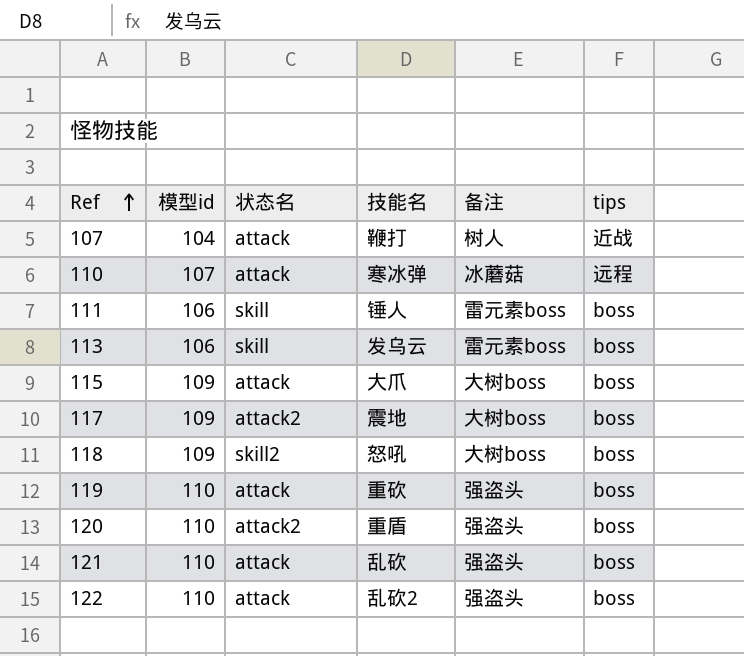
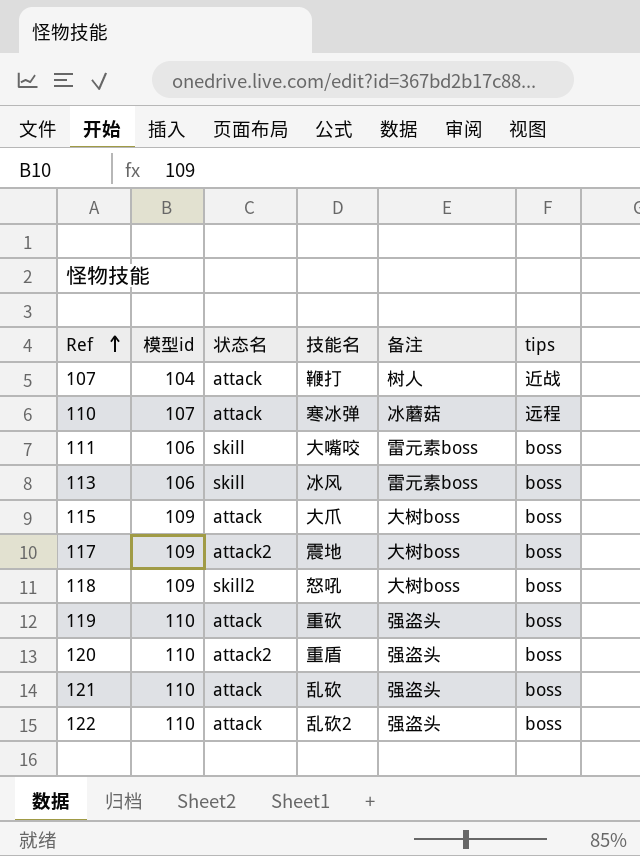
111 | 技能名: 锤人 -> 大嘴咬
113 | 技能名: 发乌云 -> 冰风

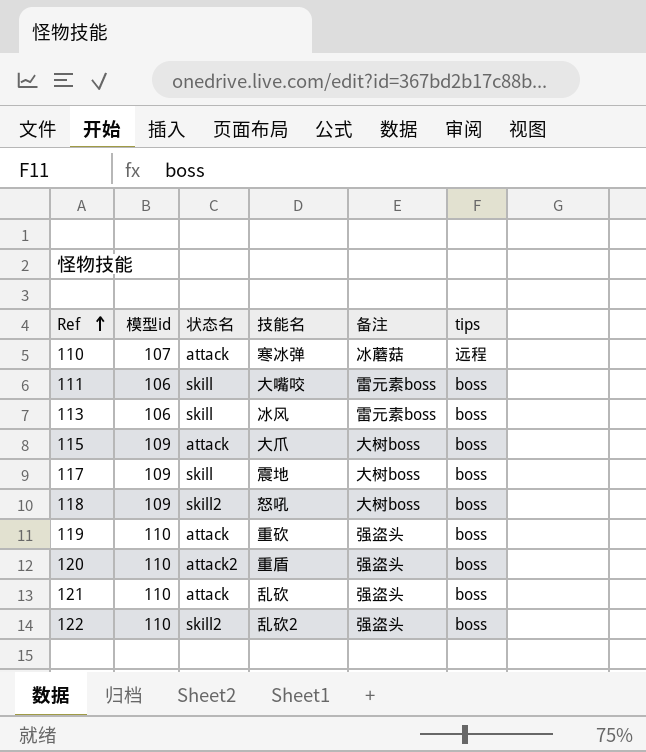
row 107: 104 | attack | 鞭打 | 树人 | 近战 -> none
117 | 状态名: attack2 -> skill
122 | 状态名: attack -> skill2

